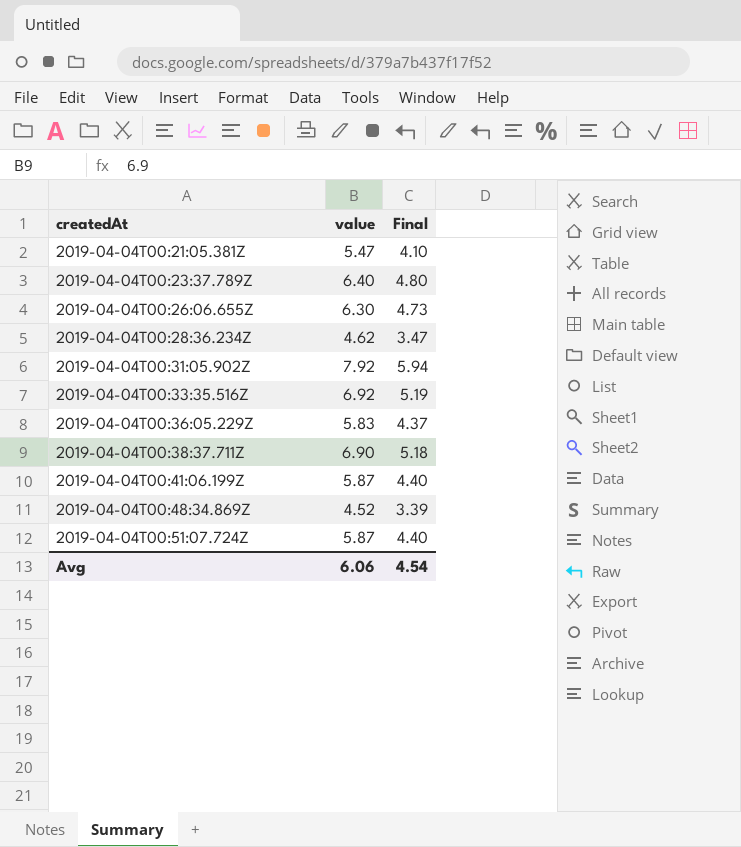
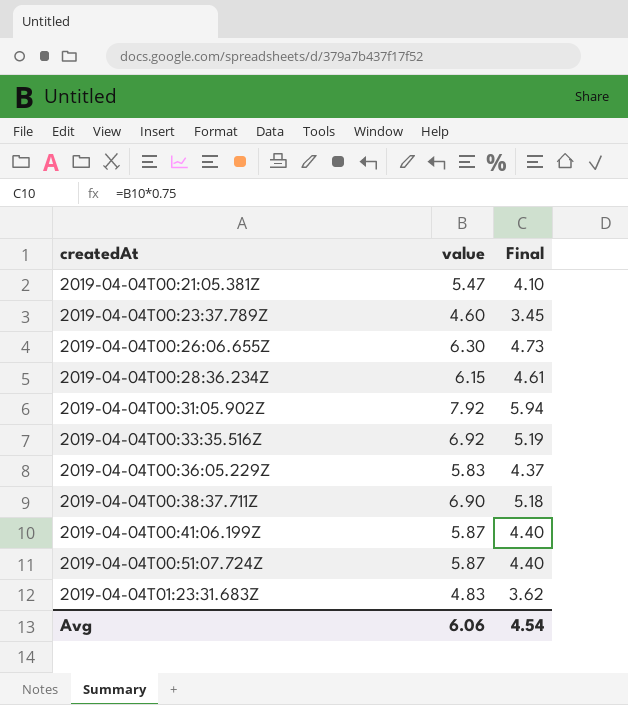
row 2019-04-04T00:48:34.869Z: 4.52 | 3.39 -> none
2019-04-04T00:23:37.789Z | value: 6.40 -> 4.60
2019-04-04T00:23:37.789Z | Final: 4.80 -> 3.45
2019-04-04T00:28:36.234Z | value: 4.62 -> 6.15
2019-04-04T00:28:36.234Z | Final: 3.47 -> 4.61
row 2019-04-04T01:23:31.683Z: none -> 4.83 | 3.62

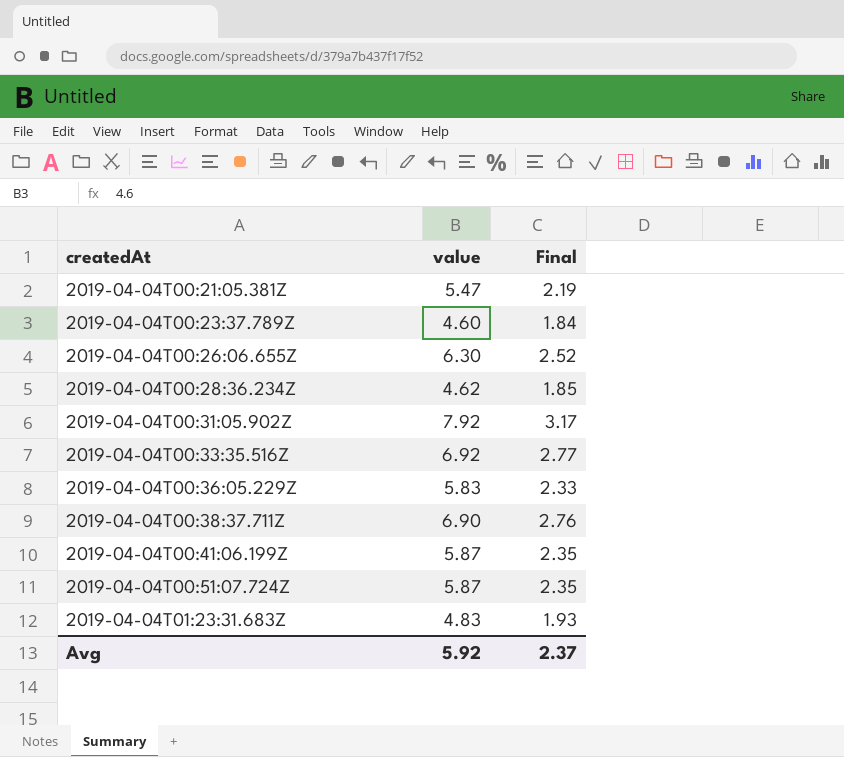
column Final | formula: [value] * 0.75 -> [value] * 0.4
2019-04-04T00:28:36.234Z | value: 6.15 -> 4.62
Avg | value: 6.06 -> 5.92
Avg | Final: 4.54 -> 2.37

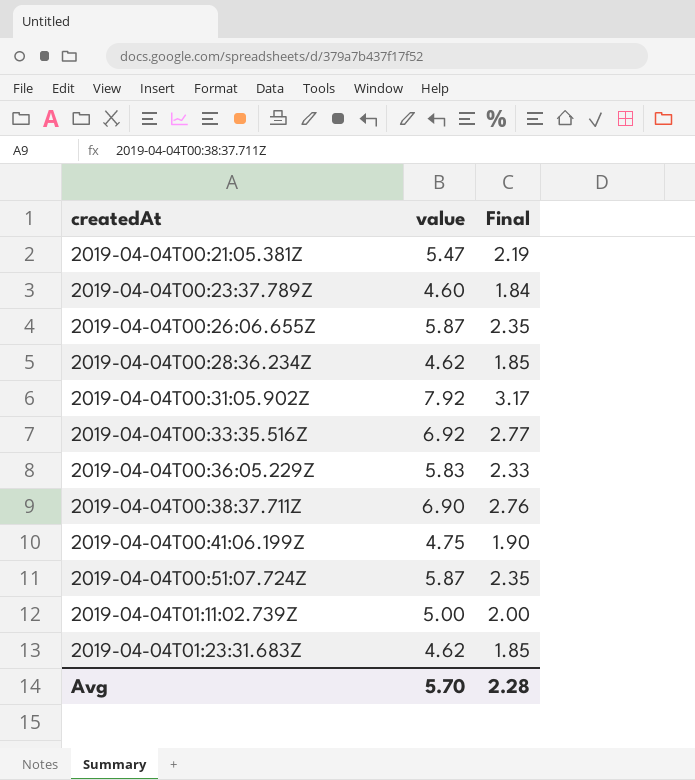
2019-04-04T00:26:06.655Z | value: 6.30 -> 5.87
2019-04-04T00:26:06.655Z | Final: 2.52 -> 2.35
2019-04-04T00:41:06.199Z | value: 5.87 -> 4.75
2019-04-04T00:41:06.199Z | Final: 2.35 -> 1.90
row 2019-04-04T01:11:02.739Z: none -> 5.00 | 2.00
2019-04-04T01:23:31.683Z | value: 4.83 -> 4.62
2019-04-04T01:23:31.683Z | Final: 1.93 -> 1.85
Avg | value: 5.92 -> 5.70
Avg | Final: 2.37 -> 2.28

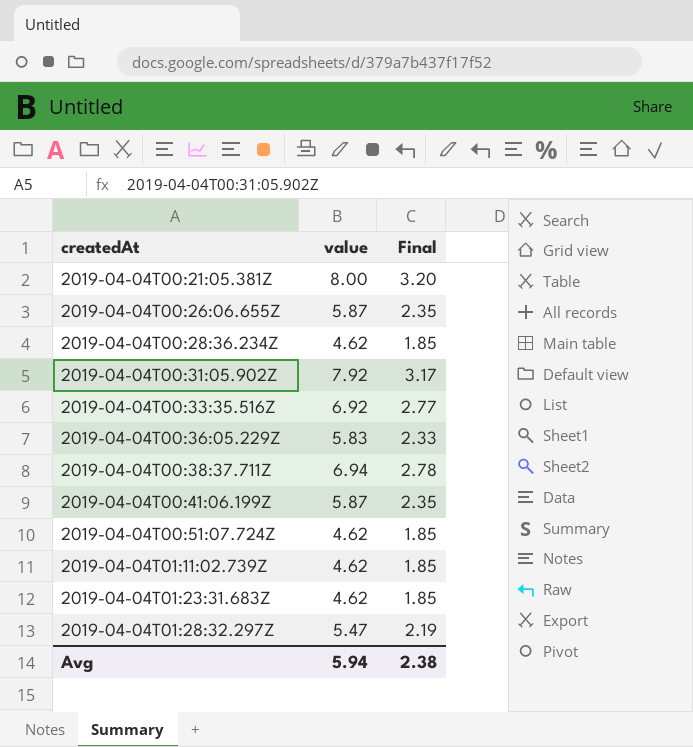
row 2019-04-04T00:23:37.789Z: 4.60 | 1.84 -> none
2019-04-04T00:21:05.381Z | value: 5.47 -> 8.00
2019-04-04T00:21:05.381Z | Final: 2.19 -> 3.20
2019-04-04T00:38:37.711Z | value: 6.90 -> 6.94
2019-04-04T00:38:37.711Z | Final: 2.76 -> 2.78
2019-04-04T00:41:06.199Z | value: 4.75 -> 5.87
2019-04-04T00:41:06.199Z | Final: 1.90 -> 2.35
2019-04-04T00:51:07.724Z | value: 5.87 -> 4.62
2019-04-04T00:51:07.724Z | Final: 2.35 -> 1.85
2019-04-04T01:11:02.739Z | value: 5.00 -> 4.62
2019-04-04T01:11:02.739Z | Final: 2.00 -> 1.85
row 2019-04-04T01:28:32.297Z: none -> 5.47 | 2.19
Avg | value: 5.70 -> 5.94
Avg | Final: 2.28 -> 2.38

